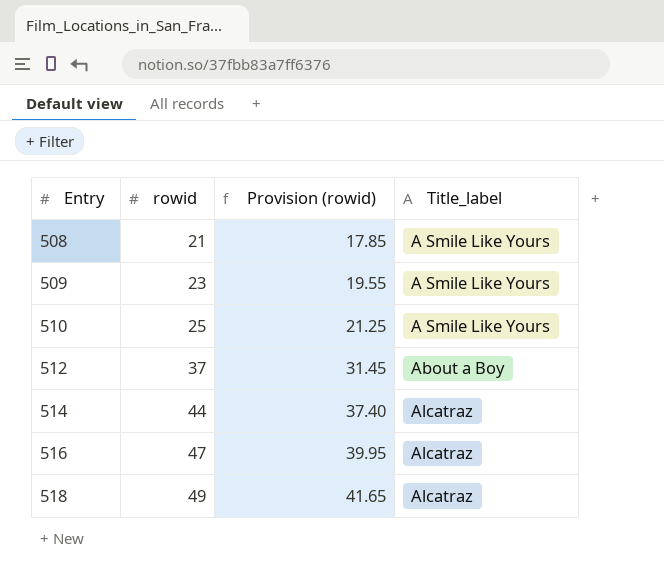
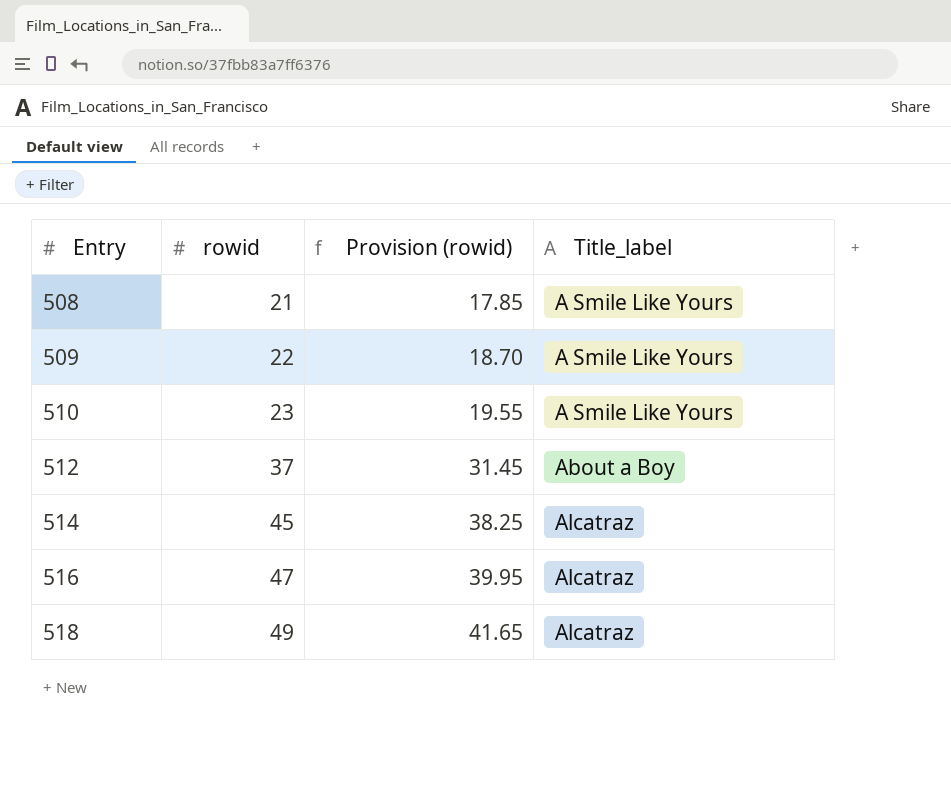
509 | rowid: 23 -> 22
509 | Provision (rowid): 19.55 -> 18.70
510 | rowid: 25 -> 23
510 | Provision (rowid): 21.25 -> 19.55
514 | rowid: 44 -> 45
514 | Provision (rowid): 37.40 -> 38.25

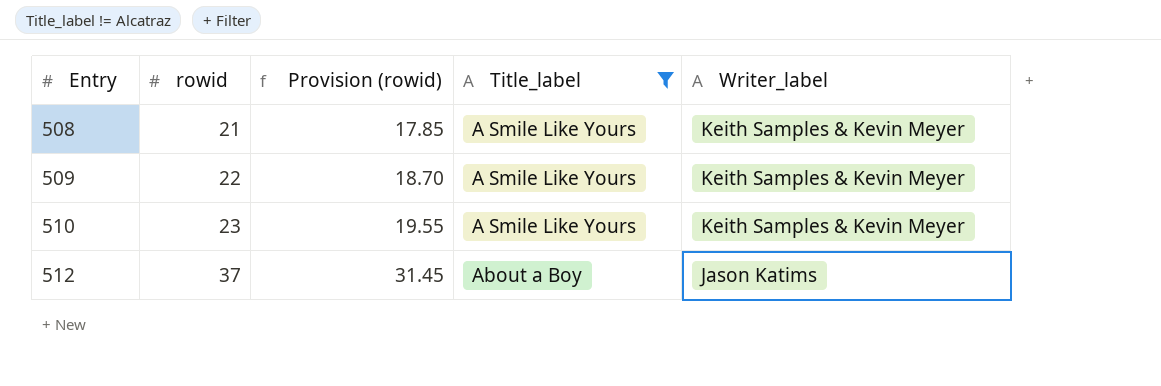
filter: none -> Title_label != Alcatraz
column Writer_label | position: none -> 5

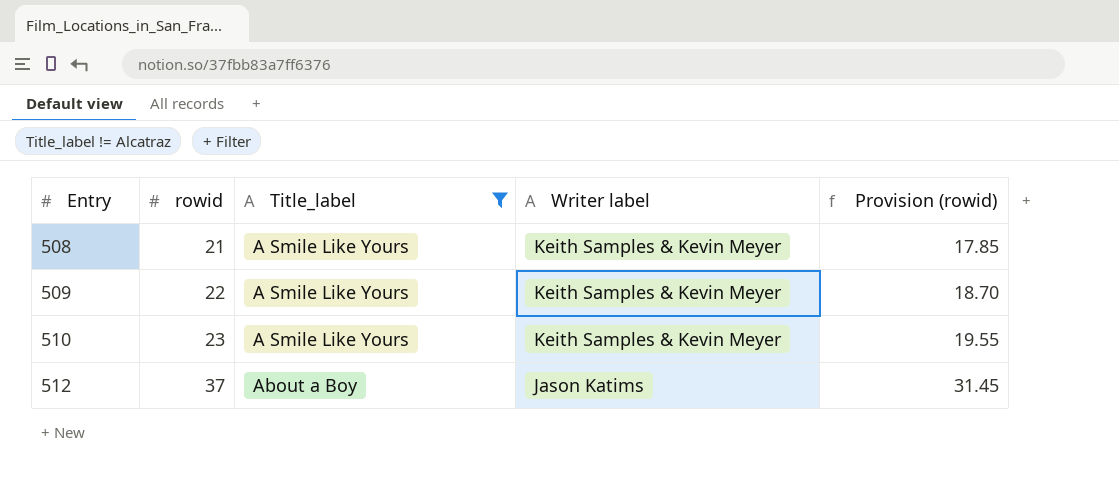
column name: Writer_label -> Writer label
column Provision (rowid) | position: 3 -> 5

